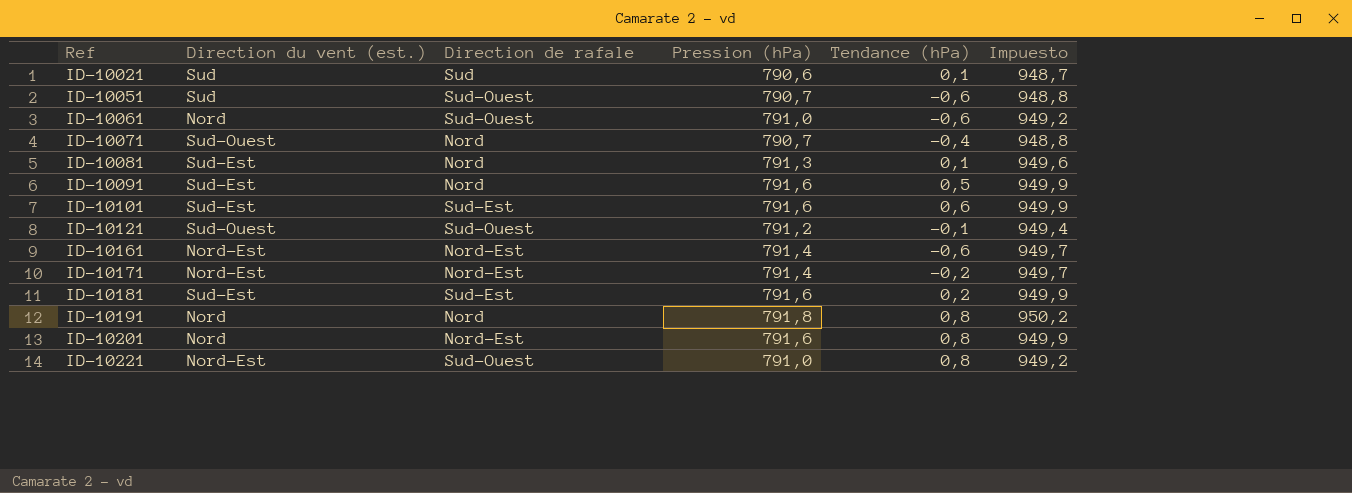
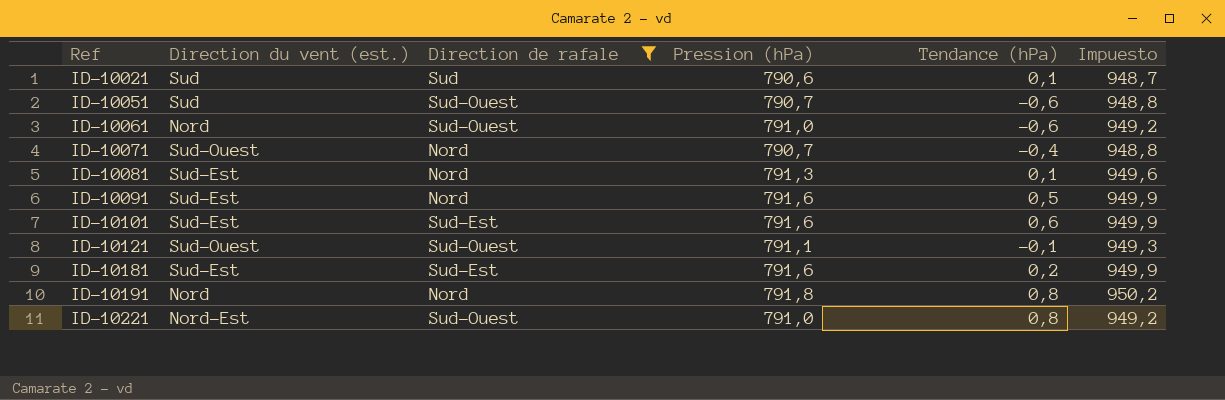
filter: none -> Direction de rafale != Nord-Est
ID-10121 | Pression (hPa): 791,2 -> 791,1
ID-10121 | Impuesto: 949,4 -> 949,3

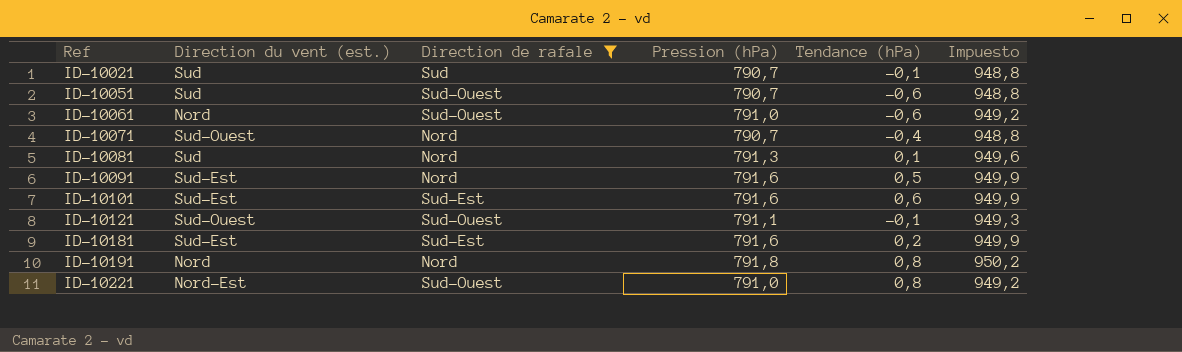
ID-10021 | Pression (hPa): 790,6 -> 790,7
ID-10021 | Tendance (hPa): 0,1 -> -0,1
ID-10021 | Impuesto: 948,7 -> 948,8
ID-10081 | Direction du vent (est.): Sud-Est -> Sud

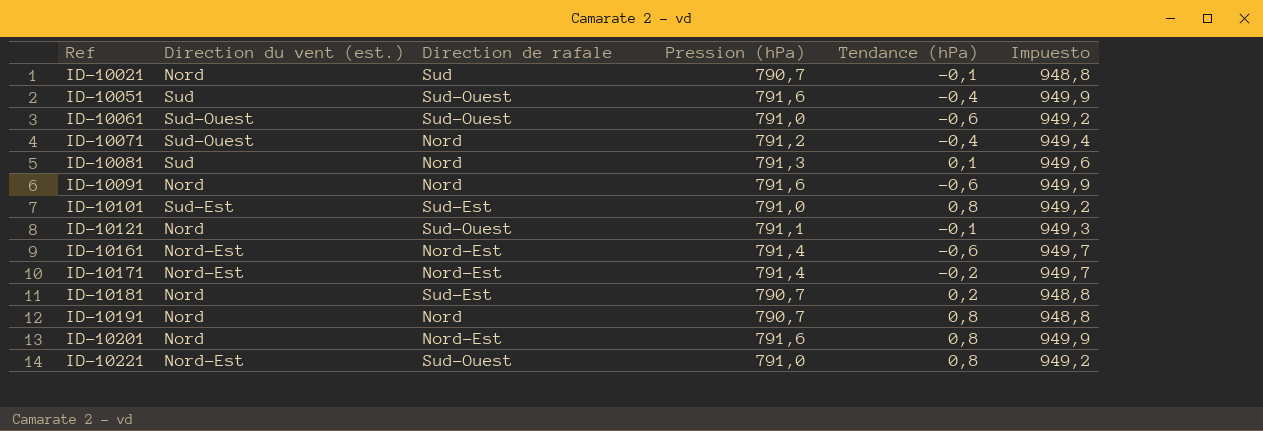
filter: Direction de rafale != Nord-Est -> none
ID-10021 | Direction du vent (est.): Sud -> Nord
ID-10051 | Pression (hPa): 790,7 -> 791,6
ID-10051 | Tendance (hPa): -0,6 -> -0,4
ID-10051 | Impuesto: 948,8 -> 949,9
ID-10061 | Direction du vent (est.): Nord -> Sud-Ouest
ID-10071 | Pression (hPa): 790,7 -> 791,2
ID-10071 | Impuesto: 948,8 -> 949,4
ID-10091 | Direction du vent (est.): Sud-Est -> Nord
ID-10091 | Tendance (hPa): 0,5 -> -0,6
ID-10101 | Pression (hPa): 791,6 -> 791,0
ID-10101 | Tendance (hPa): 0,6 -> 0,8
ID-10101 | Impuesto: 949,9 -> 949,2
ID-10121 | Direction du vent (est.): Sud-Ouest -> Nord
ID-10181 | Direction du vent (est.): Sud-Est -> Nord
ID-10181 | Pression (hPa): 791,6 -> 790,7
ID-10181 | Impuesto: 949,9 -> 948,8
ID-10191 | Pression (hPa): 791,8 -> 790,7
ID-10191 | Impuesto: 950,2 -> 948,8

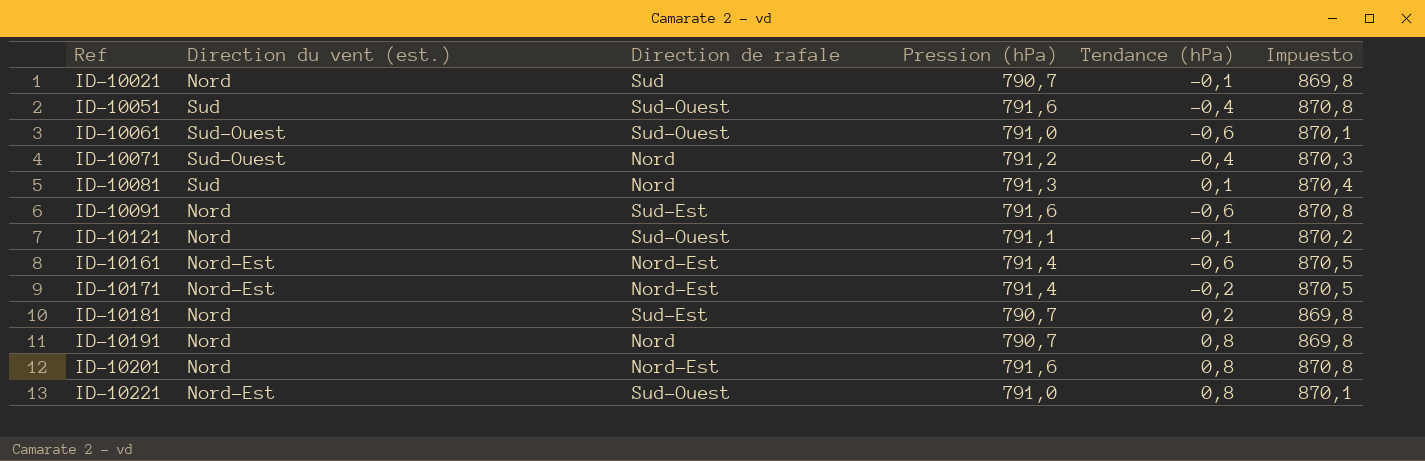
column Impuesto | formula: [Pression (hPa)] * 1,2 -> [Pression (hPa)] * 1,1
row ID-10101: Sud-Est | Sud-Est | 791,0 | 0,8 | 949,2 -> none
ID-10091 | Direction de rafale: Nord -> Sud-Est

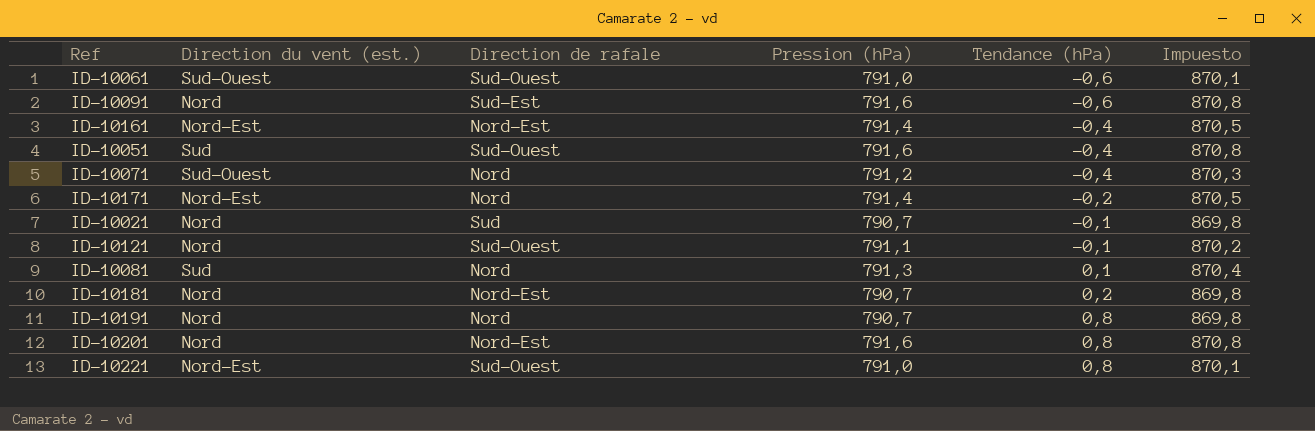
row order: Ref ascending -> Tendance (hPa) ascending
ID-10161 | Tendance (hPa): -0,6 -> -0,4
ID-10171 | Direction de rafale: Nord-Est -> Nord
ID-10181 | Direction de rafale: Sud-Est -> Nord-Est

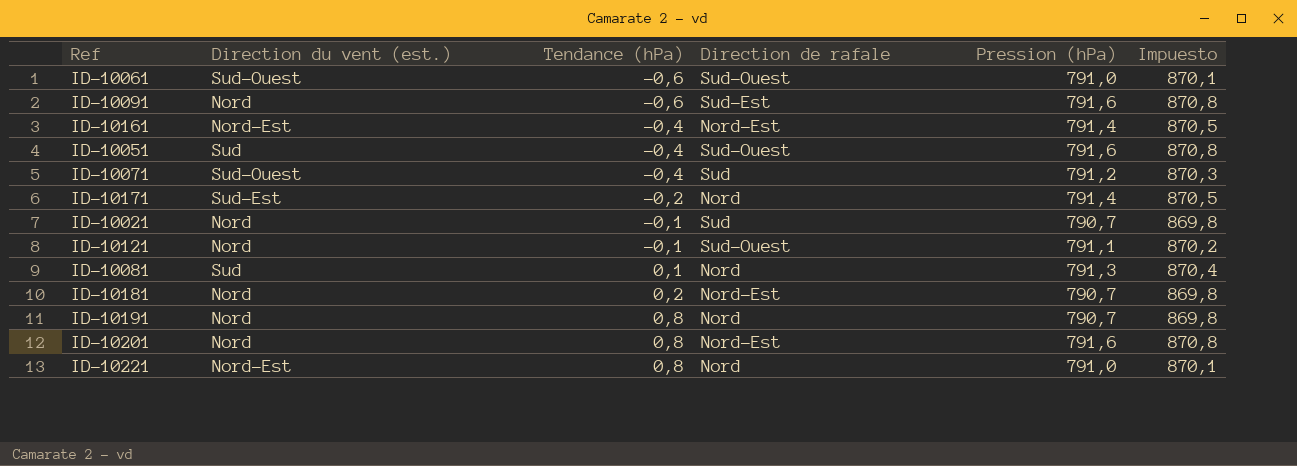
column Tendance (hPa) | position: 5 -> 3
ID-10071 | Direction de rafale: Nord -> Sud
ID-10171 | Direction du vent (est.): Nord-Est -> Sud-Est
ID-10221 | Direction de rafale: Sud-Ouest -> Nord

